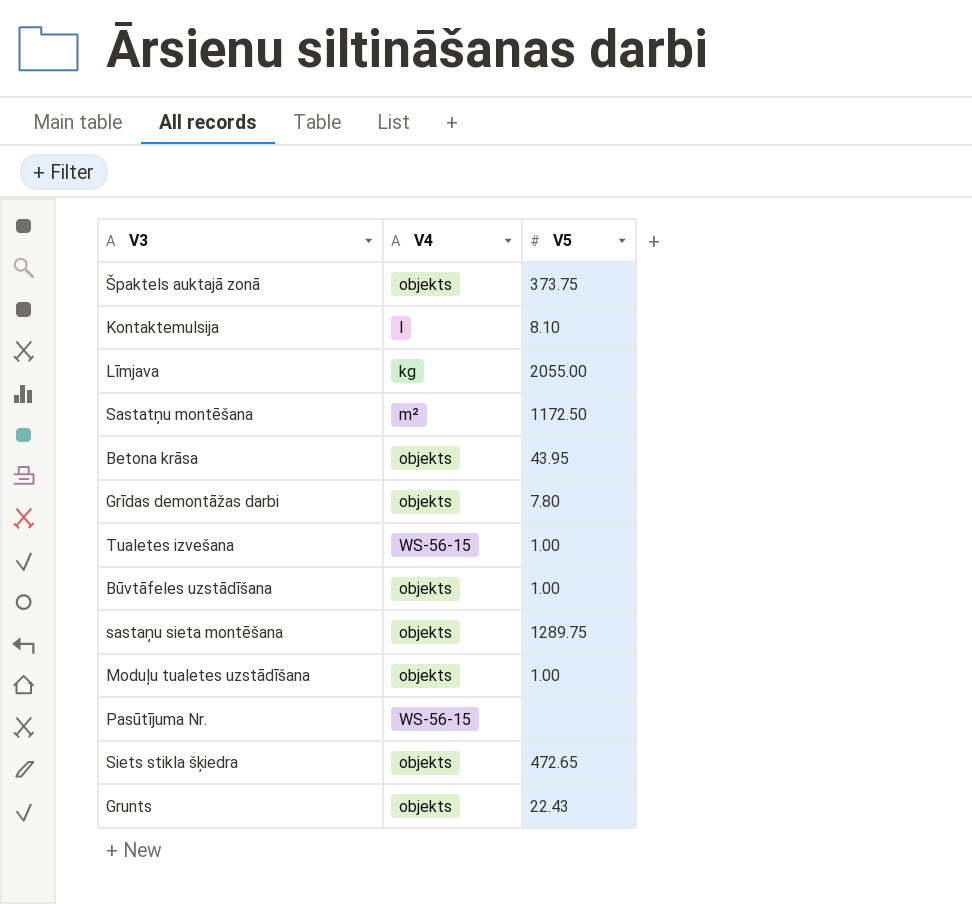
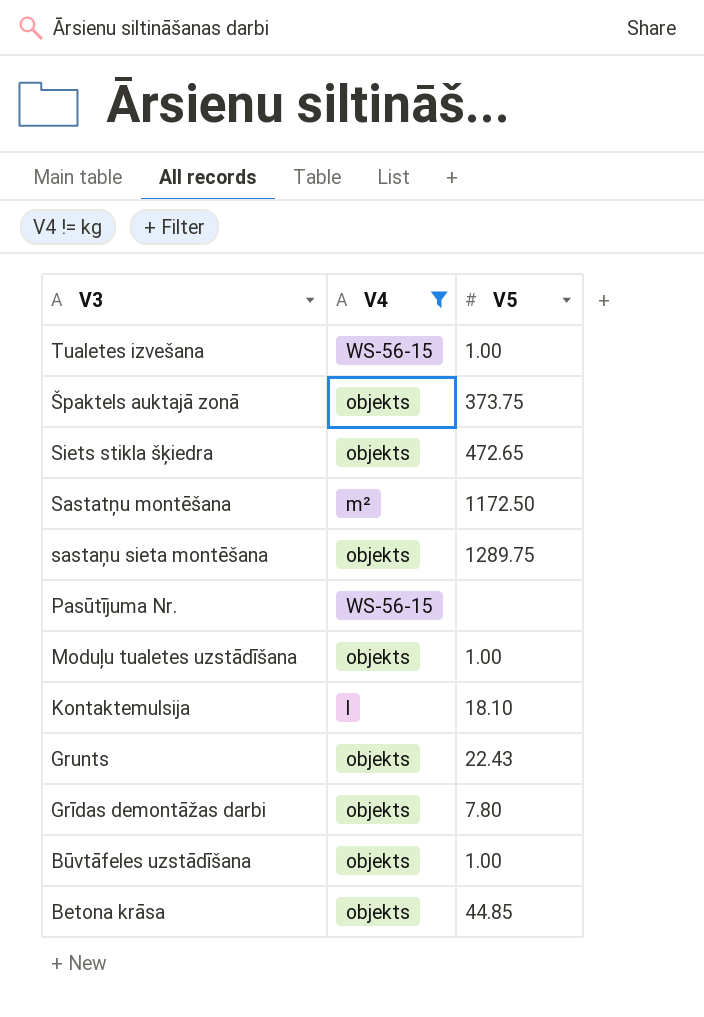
filter: none -> V4 != kg
row order: none -> V3 descending
Kontaktemulsija | V5: 8.10 -> 18.10
Betona krāsa | V5: 43.95 -> 44.85

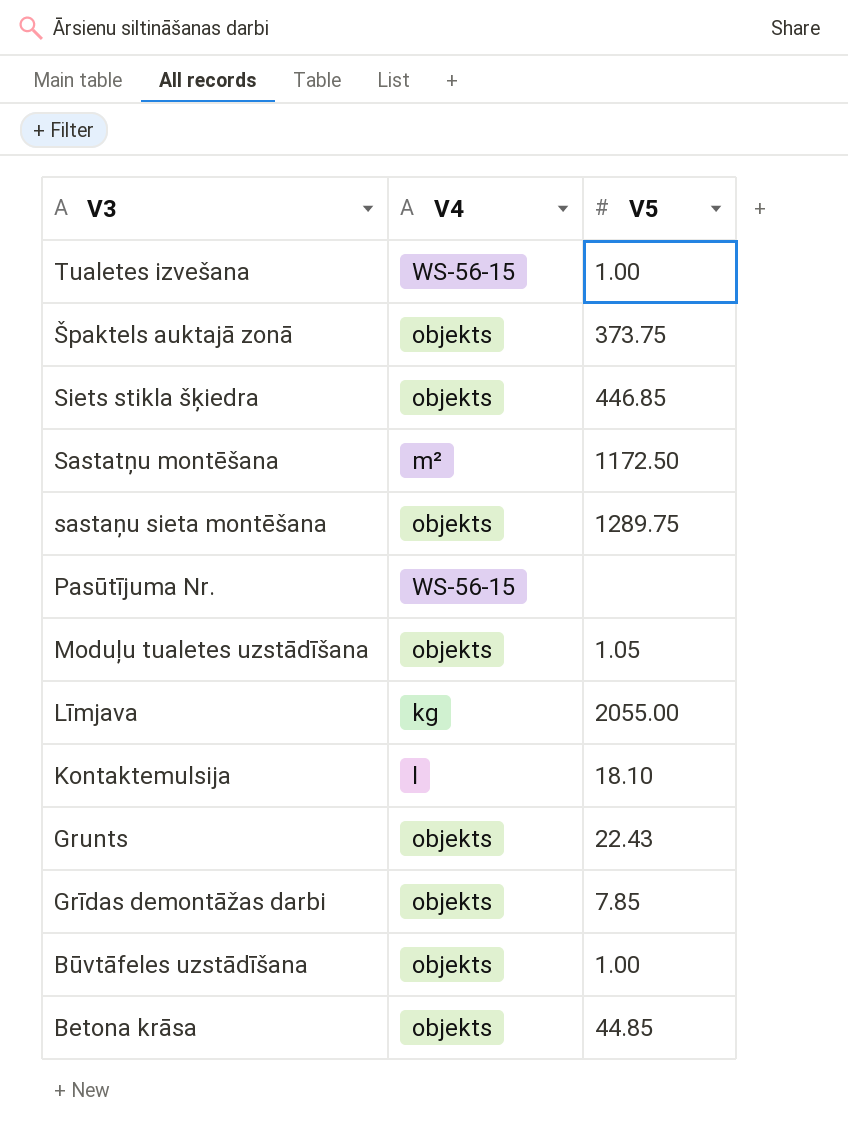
filter: V4 != kg -> none
Siets stikla šķiedra | V5: 472.65 -> 446.85
Moduļu tualetes uzstādīšana | V5: 1.00 -> 1.05
Grīdas demontāžas darbi | V5: 7.80 -> 7.85

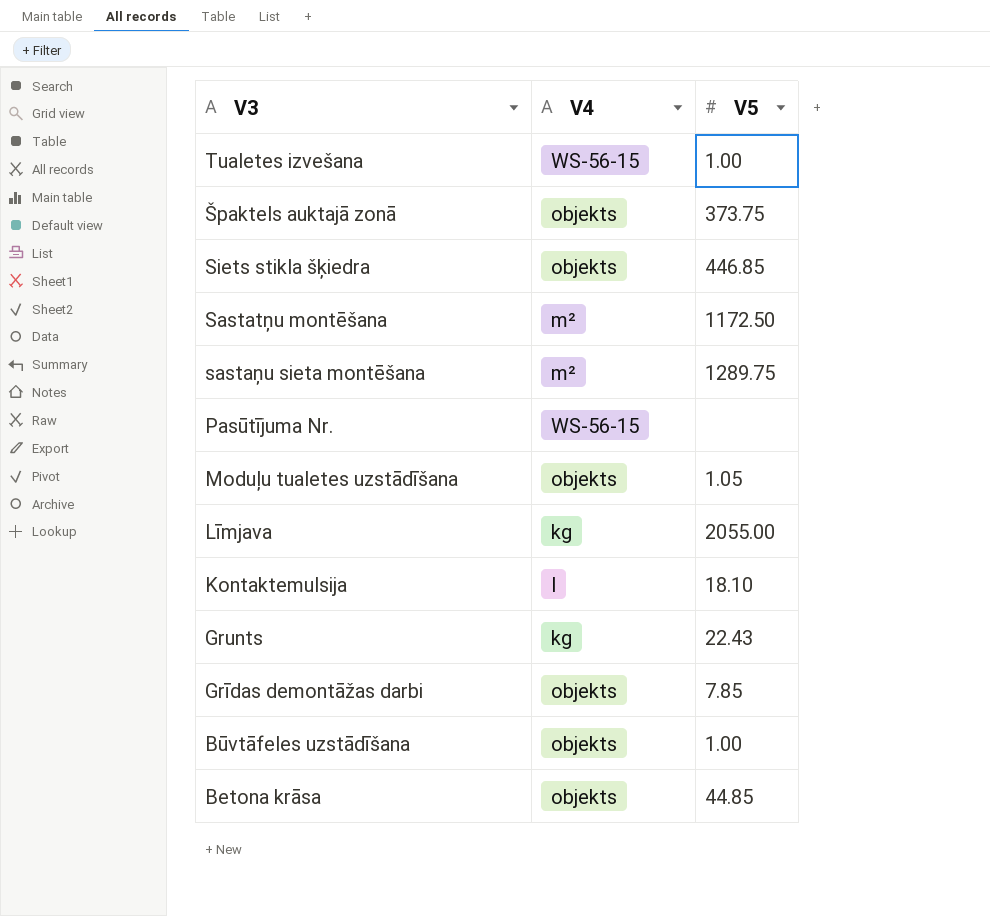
sastaņu sieta montēšana | V4: objekts -> m²
Grunts | V4: objekts -> kg

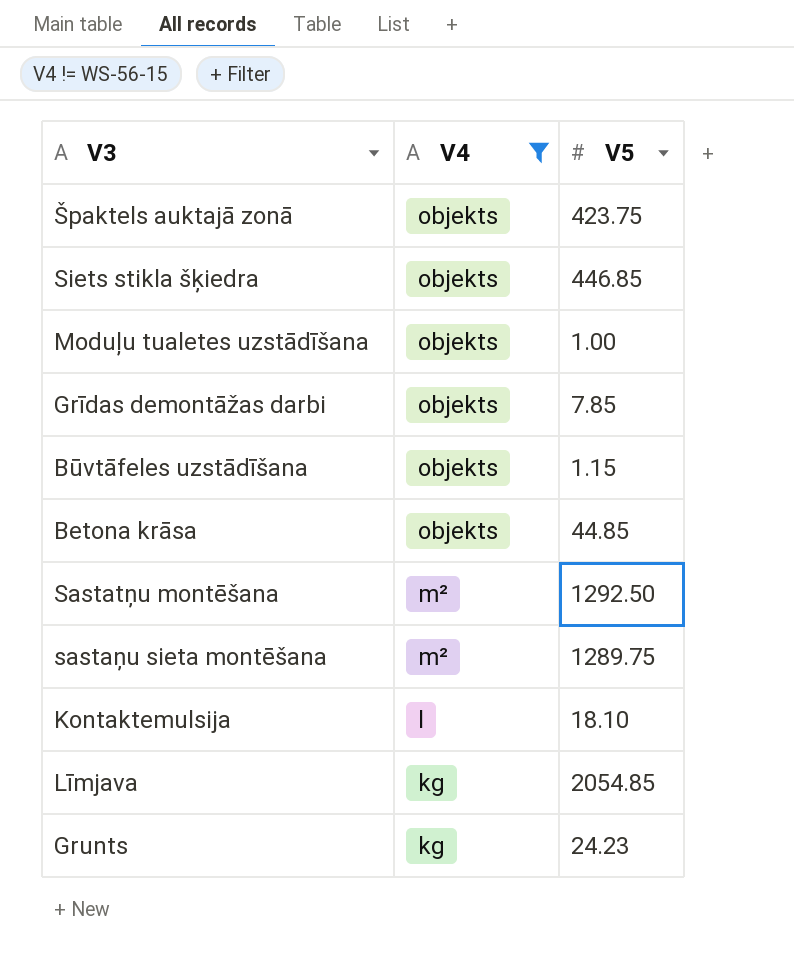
filter: none -> V4 != WS-56-15
row order: V3 descending -> V4 descending
Špaktels auktajā zonā | V5: 373.75 -> 423.75
Moduļu tualetes uzstādīšana | V5: 1.05 -> 1.00
Būvtāfeles uzstādīšana | V5: 1.00 -> 1.15
Sastatņu montēšana | V5: 1172.50 -> 1292.50
Līmjava | V5: 2055.00 -> 2054.85
Grunts | V5: 22.43 -> 24.23

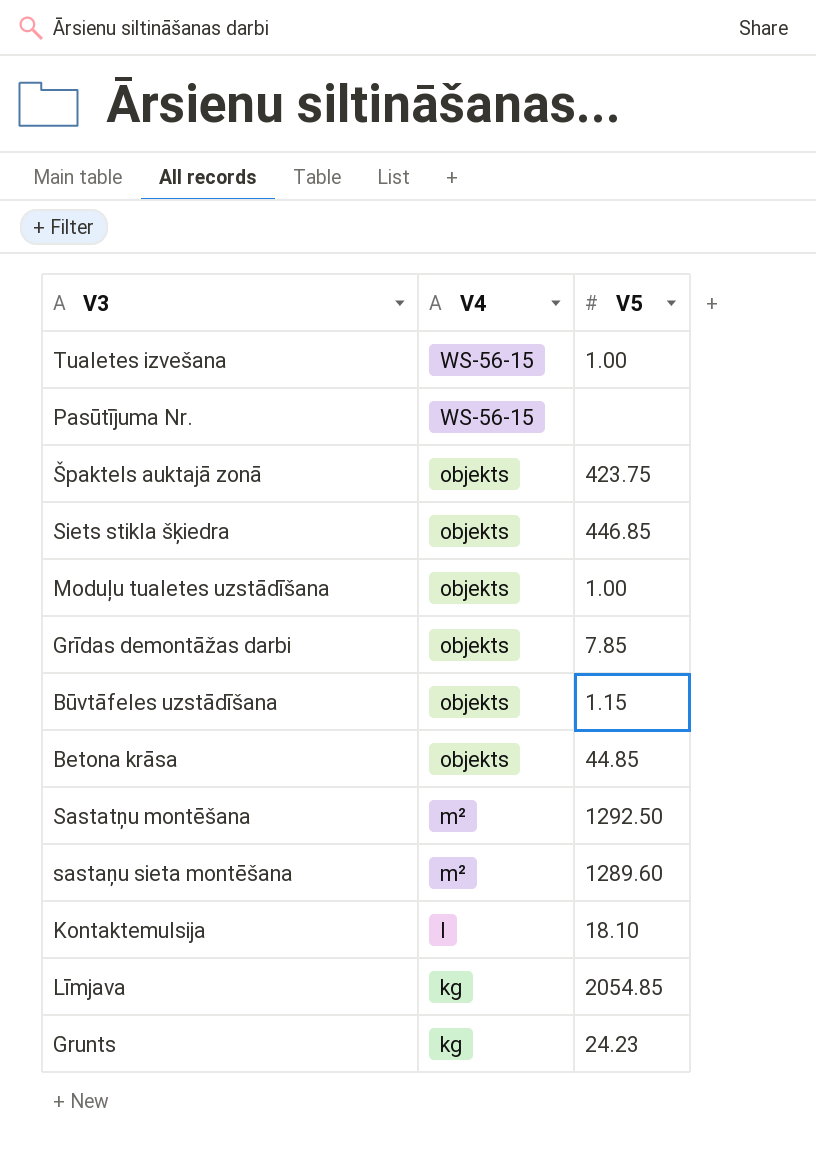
filter: V4 != WS-56-15 -> none
sastaņu sieta montēšana | V5: 1289.75 -> 1289.60

